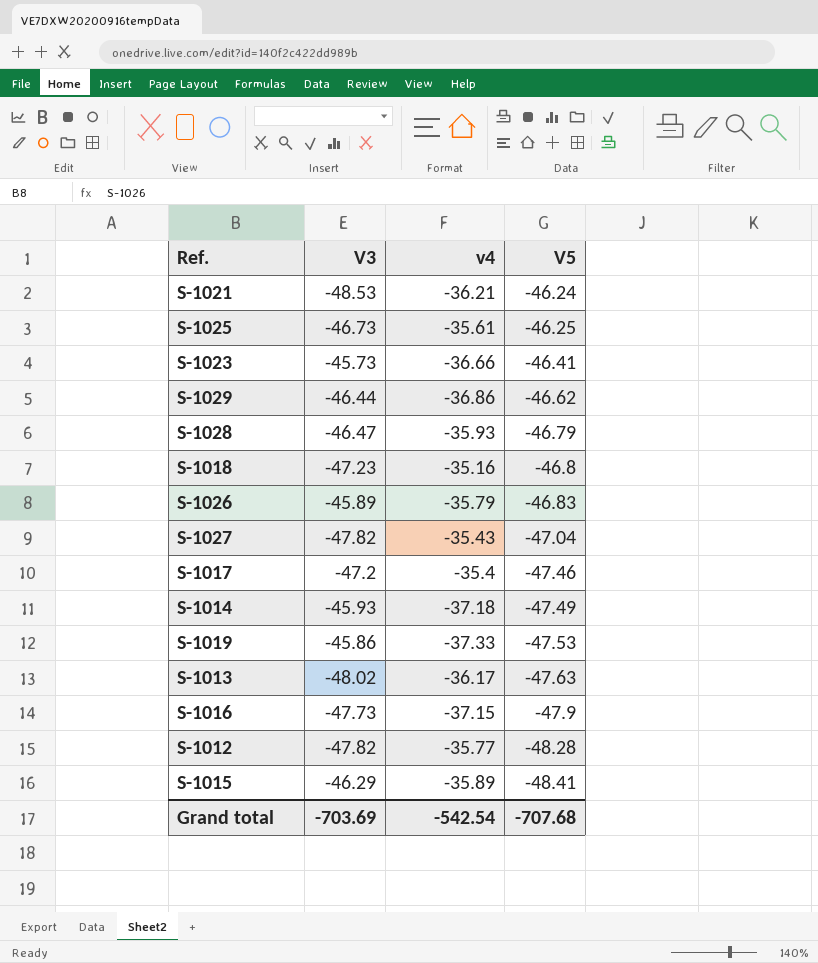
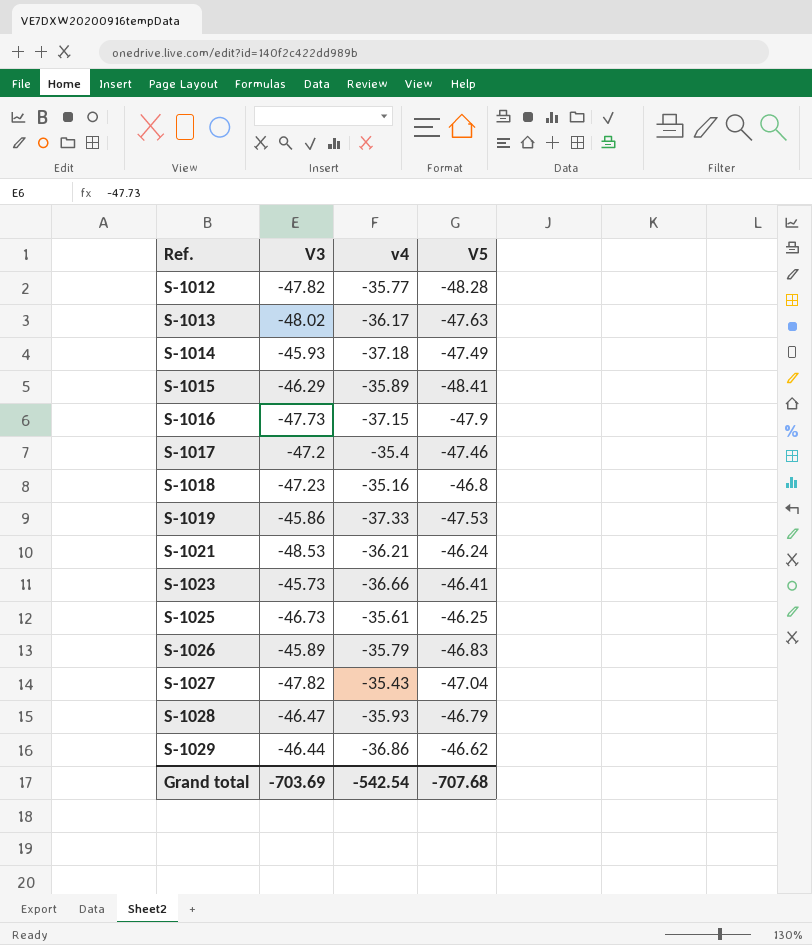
row order: V5 descending -> Ref. ascending

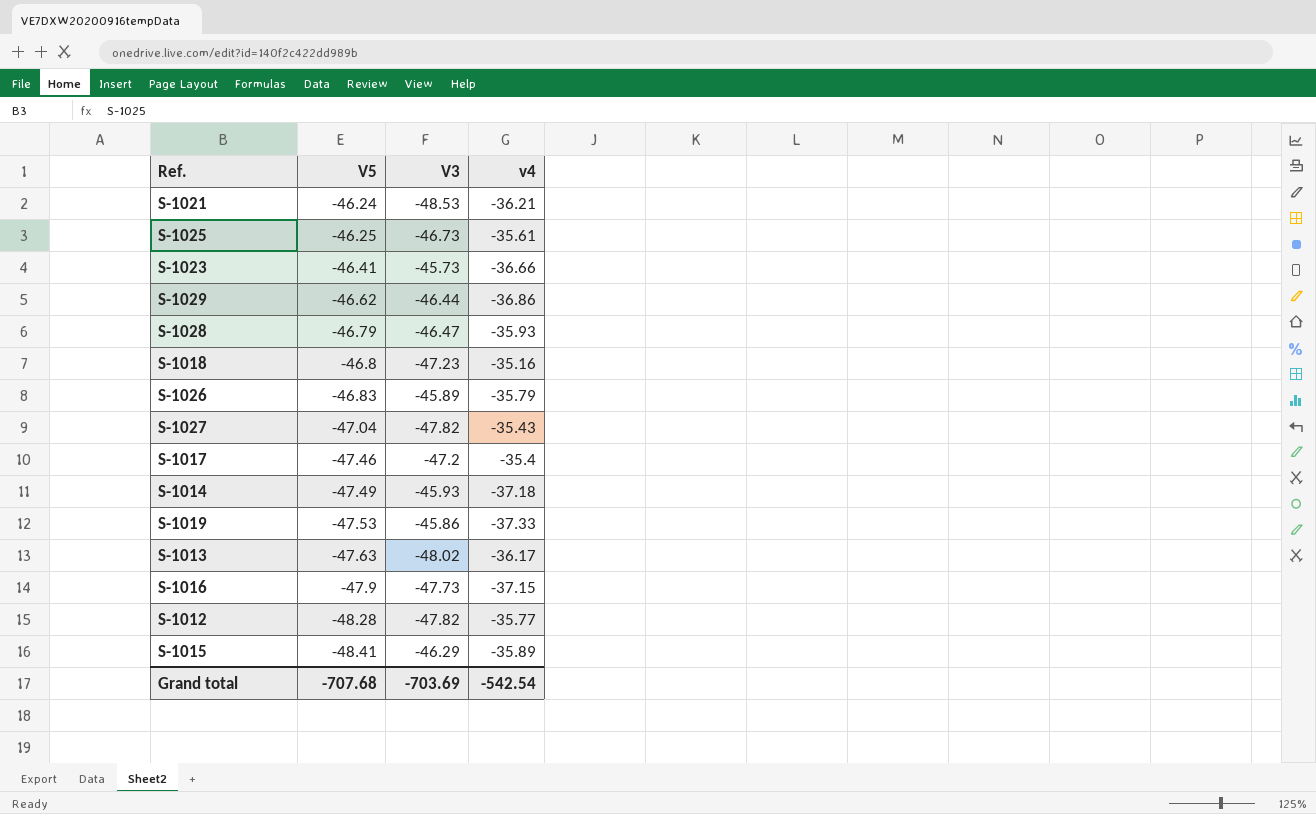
row order: Ref. ascending -> V5 descending
column V5 | position: 4 -> 2

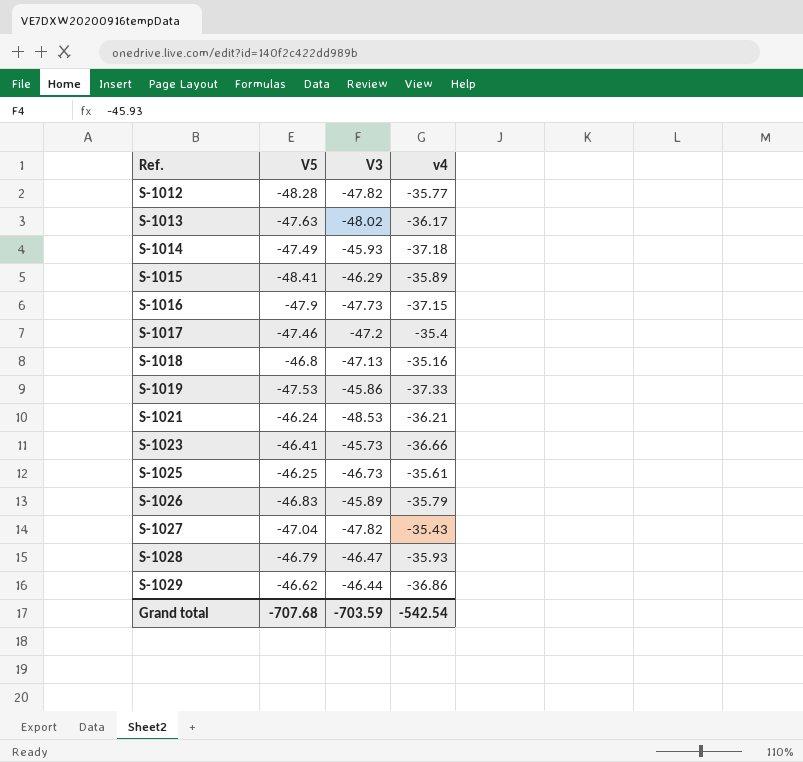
row order: V5 descending -> Ref. ascending
S-1018 | V3: -47.23 -> -47.13
Grand total | V3: -703.69 -> -703.59

